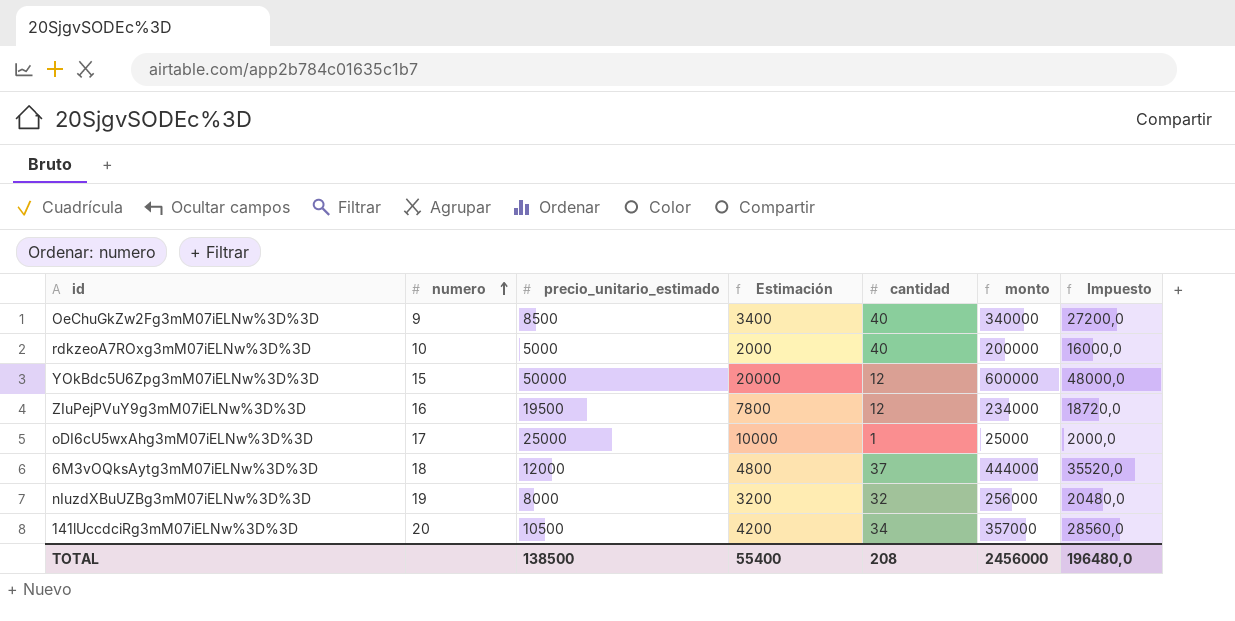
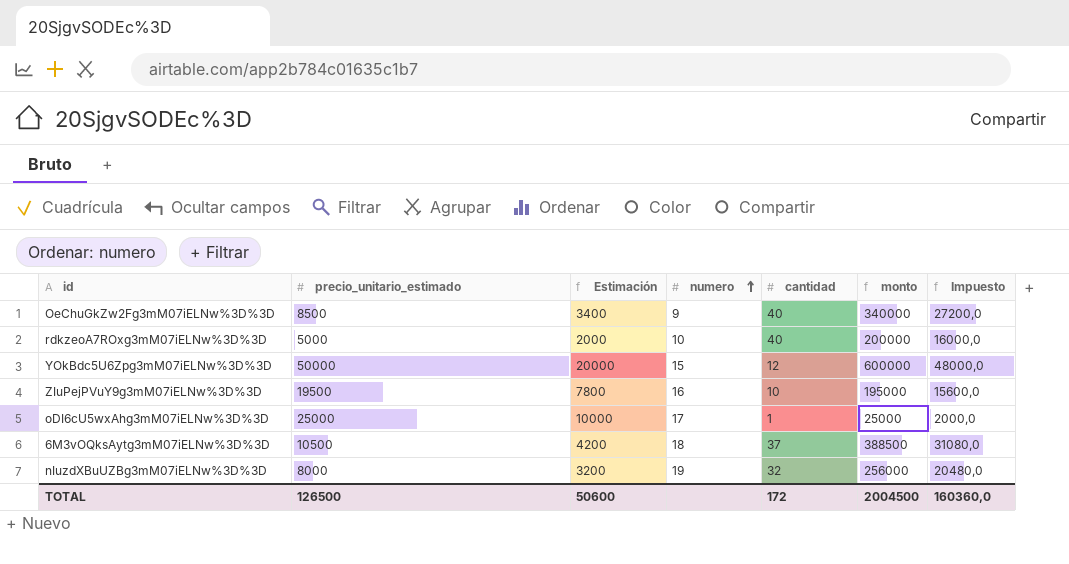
column numero | position: 2 -> 4
row 141lUccdciRg3mM07iELNw%3D%3D: 20 | 10500 | 4200 | 34 | 357000 | 28560,0 -> none
ZIuPejPVuY9g3mM07iELNw%3D%3D | cantidad: 12 -> 10
ZIuPejPVuY9g3mM07iELNw%3D%3D | monto: 234000 -> 195000
ZIuPejPVuY9g3mM07iELNw%3D%3D | Impuesto: 18720,0 -> 15600,0
6M3vOQksAytg3mM07iELNw%3D%3D | precio_unitario_estimado: 12000 -> 10500
6M3vOQksAytg3mM07iELNw%3D%3D | Estimación: 4800 -> 4200
6M3vOQksAytg3mM07iELNw%3D%3D | monto: 444000 -> 388500
6M3vOQksAytg3mM07iELNw%3D%3D | Impuesto: 35520,0 -> 31080,0
TOTAL | precio_unitario_estimado: 138500 -> 126500
TOTAL | Estimación: 55400 -> 50600
TOTAL | cantidad: 208 -> 172
TOTAL | monto: 2456000 -> 2004500
TOTAL | Impuesto: 196480,0 -> 160360,0

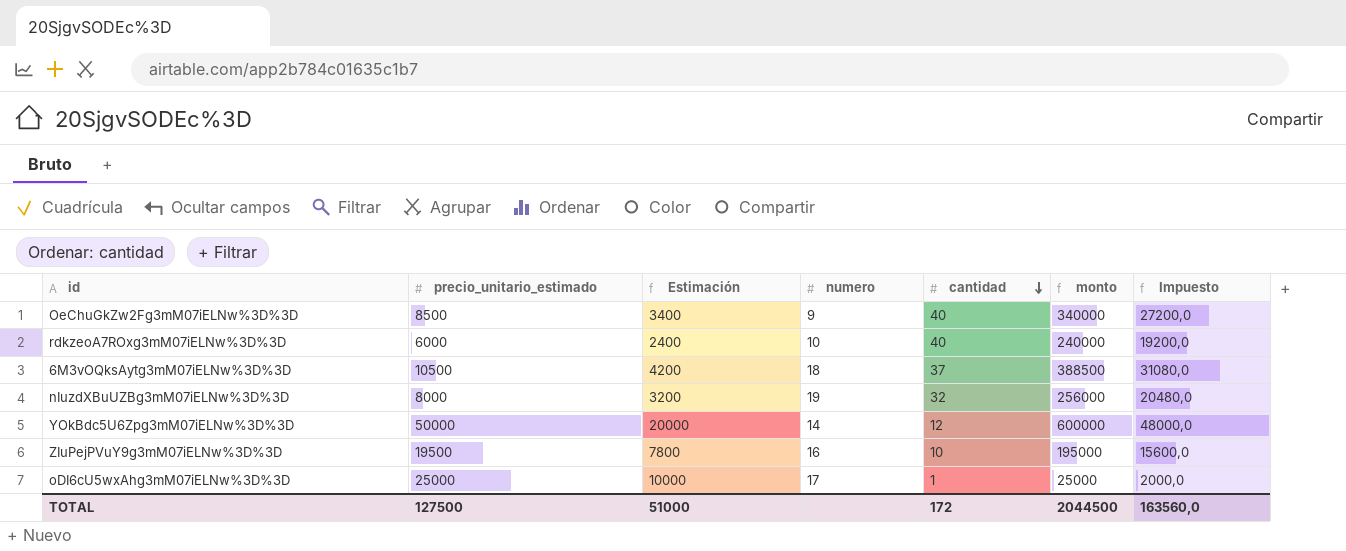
row order: numero ascending -> cantidad descending
rdkzeoA7ROxg3mM07iELNw%3D%3D | precio_unitario_estimado: 5000 -> 6000
rdkzeoA7ROxg3mM07iELNw%3D%3D | Estimación: 2000 -> 2400
rdkzeoA7ROxg3mM07iELNw%3D%3D | monto: 200000 -> 240000
rdkzeoA7ROxg3mM07iELNw%3D%3D | Impuesto: 16000,0 -> 19200,0
YOkBdc5U6Zpg3mM07iELNw%3D%3D | numero: 15 -> 14
TOTAL | precio_unitario_estimado: 126500 -> 127500
TOTAL | Estimación: 50600 -> 51000
TOTAL | monto: 2004500 -> 2044500
TOTAL | Impuesto: 160360,0 -> 163560,0

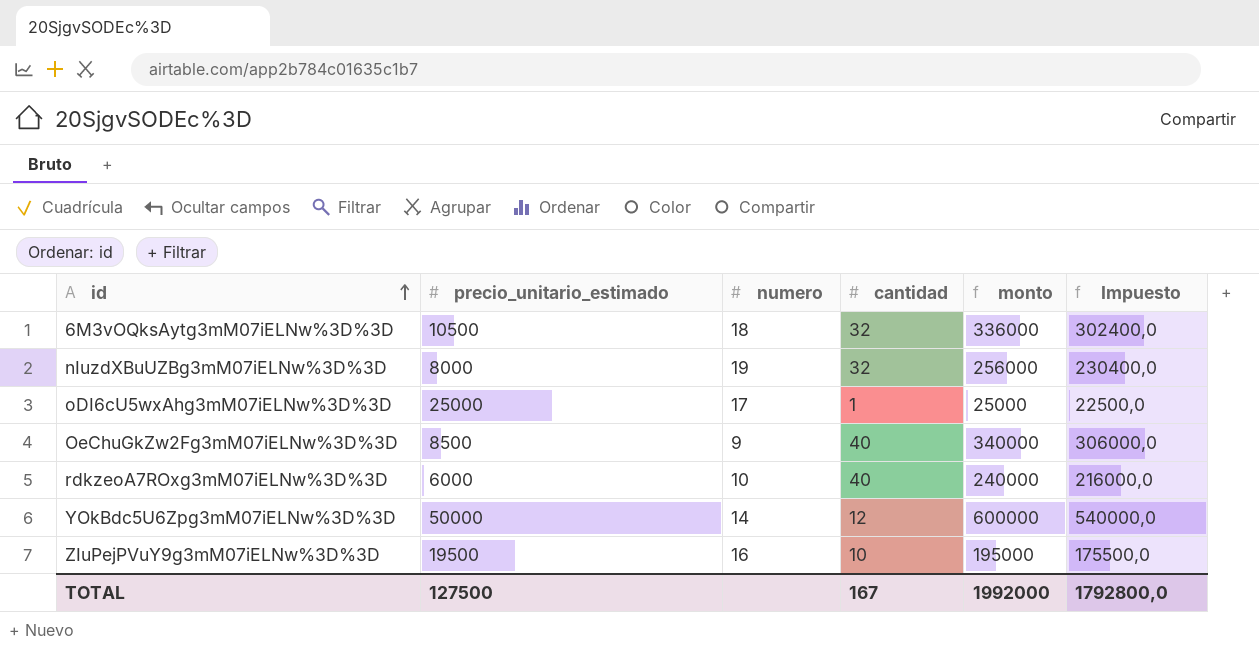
row order: cantidad descending -> id ascending
column Estimación | formula: [precio_unitario_estimado] * 0,4 -> none
column Impuesto | formula: [monto] * 0,08 -> [monto] * 0,9
6M3vOQksAytg3mM07iELNw%3D%3D | cantidad: 37 -> 32
6M3vOQksAytg3mM07iELNw%3D%3D | monto: 388500 -> 336000
TOTAL | cantidad: 172 -> 167
TOTAL | monto: 2044500 -> 1992000
TOTAL | Impuesto: 163560,0 -> 1792800,0

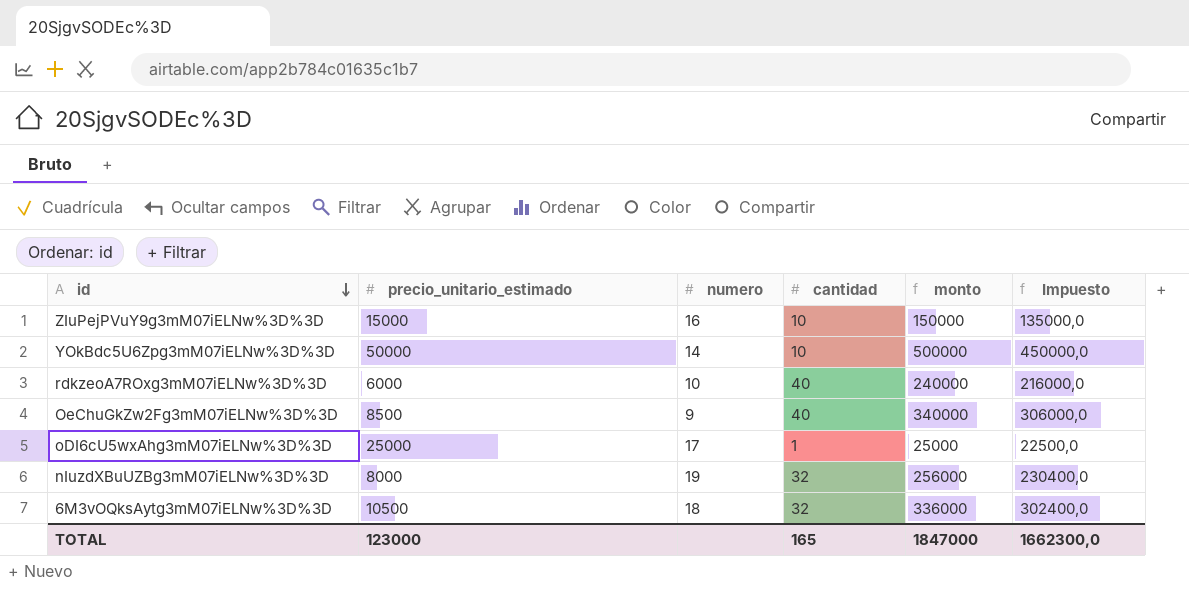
row order: id ascending -> id descending
ZIuPejPVuY9g3mM07iELNw%3D%3D | precio_unitario_estimado: 19500 -> 15000
ZIuPejPVuY9g3mM07iELNw%3D%3D | monto: 195000 -> 150000
ZIuPejPVuY9g3mM07iELNw%3D%3D | Impuesto: 175500,0 -> 135000,0
YOkBdc5U6Zpg3mM07iELNw%3D%3D | cantidad: 12 -> 10
YOkBdc5U6Zpg3mM07iELNw%3D%3D | monto: 600000 -> 500000
YOkBdc5U6Zpg3mM07iELNw%3D%3D | Impuesto: 540000,0 -> 450000,0
TOTAL | precio_unitario_estimado: 127500 -> 123000
TOTAL | cantidad: 167 -> 165
TOTAL | monto: 1992000 -> 1847000
TOTAL | Impuesto: 1792800,0 -> 1662300,0

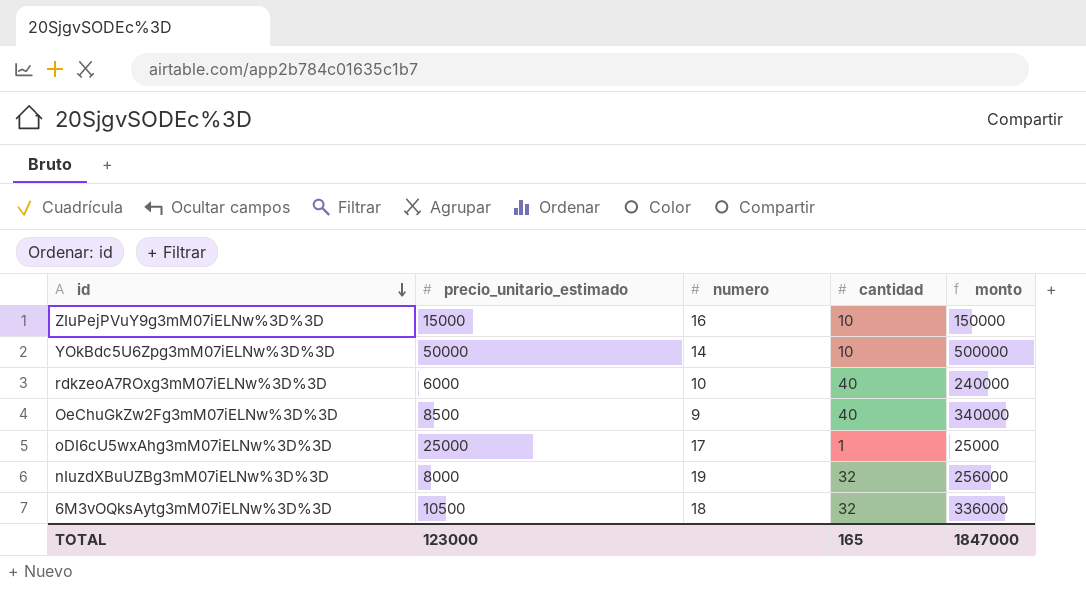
column Impuesto | formula: [monto] * 0,9 -> none

